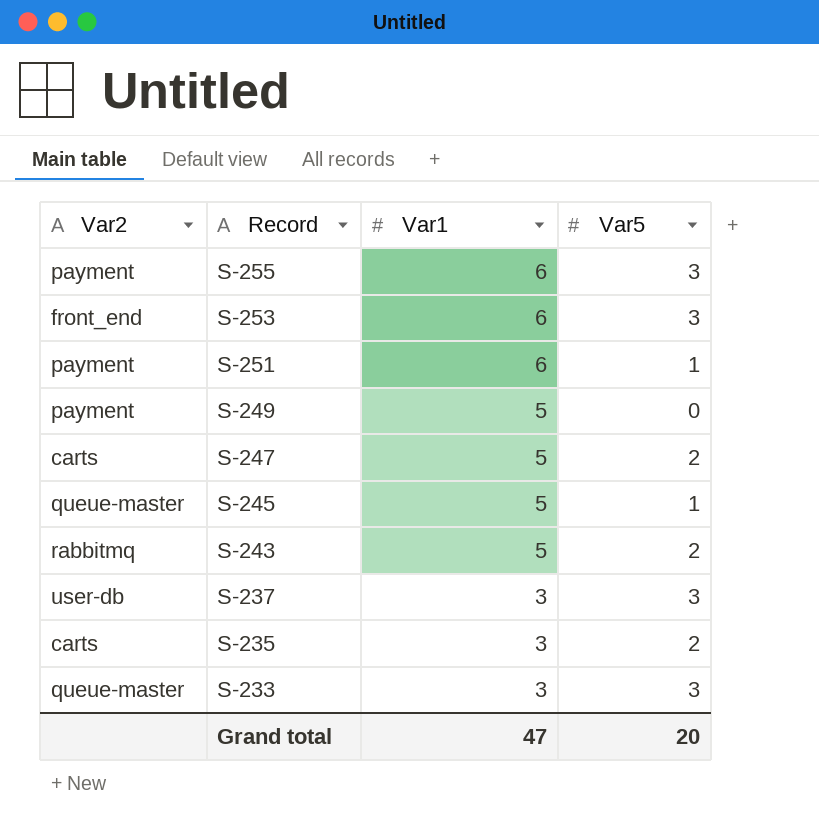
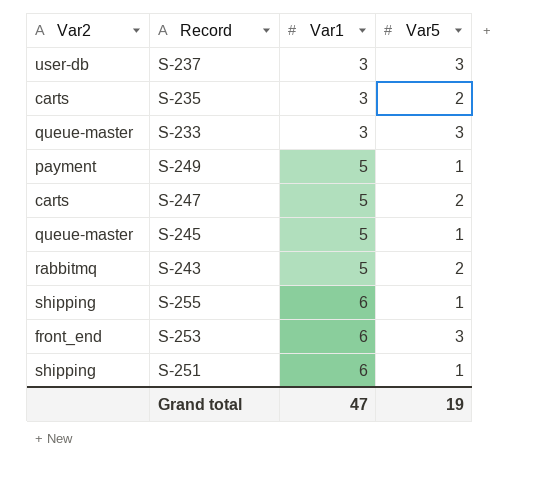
row order: Record descending -> Var1 ascending
S-249 | Var5: 0 -> 1
S-255 | Var2: payment -> shipping
S-255 | Var5: 3 -> 1
S-251 | Var2: payment -> shipping
Grand total | Var5: 20 -> 19

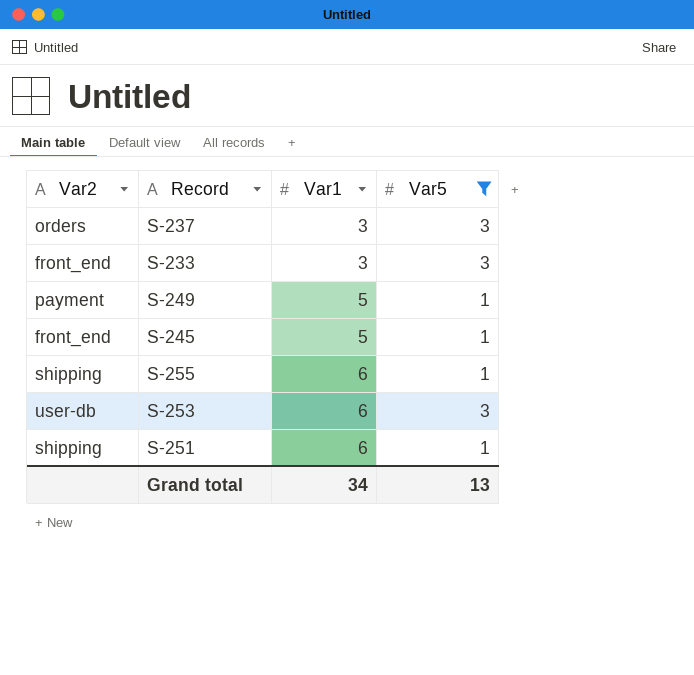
filter: none -> Var5 != 2
S-237 | Var2: user-db -> orders
S-233 | Var2: queue-master -> front_end
S-245 | Var2: queue-master -> front_end
S-253 | Var2: front_end -> user-db
Grand total | Var1: 47 -> 34
Grand total | Var5: 19 -> 13

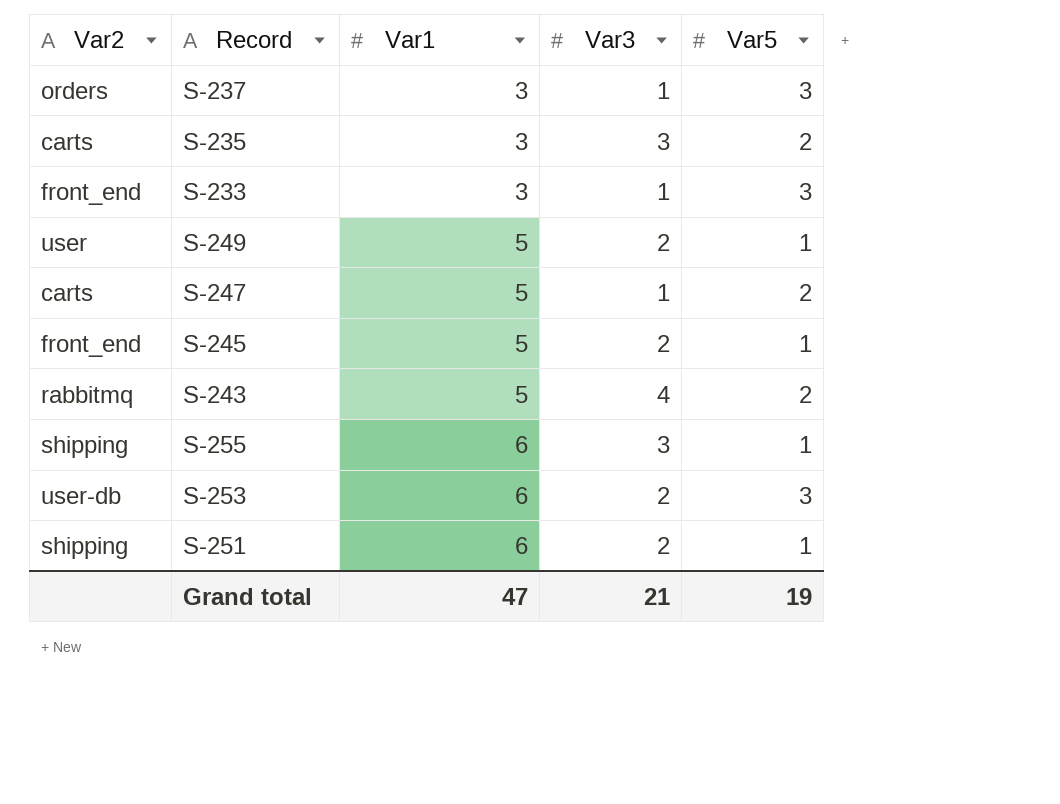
filter: Var5 != 2 -> none
column Var3 | position: none -> 4
S-249 | Var2: payment -> user
Grand total | Var1: 34 -> 47
Grand total | Var5: 13 -> 19

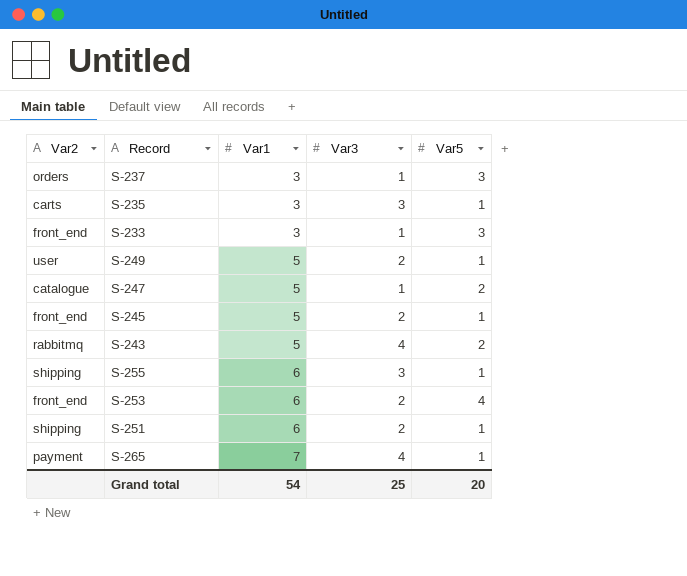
S-235 | Var5: 2 -> 1
S-247 | Var2: carts -> catalogue
S-253 | Var2: user-db -> front_end
S-253 | Var5: 3 -> 4
row S-265: none -> payment | 7 | 4 | 1
Grand total | Var1: 47 -> 54
Grand total | Var3: 21 -> 25
Grand total | Var5: 19 -> 20

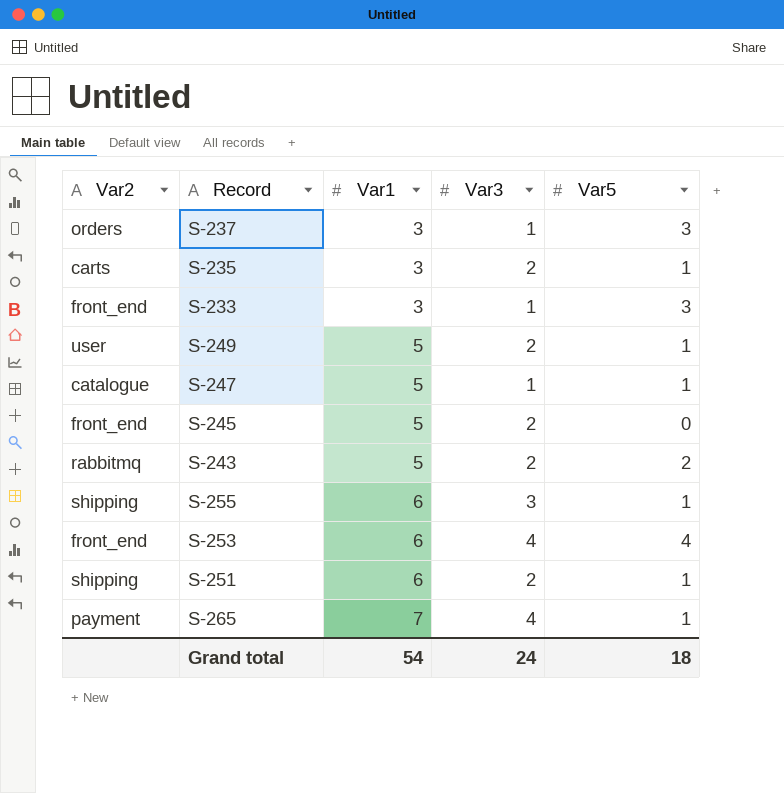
S-235 | Var3: 3 -> 2
S-247 | Var5: 2 -> 1
S-245 | Var5: 1 -> 0
S-243 | Var3: 4 -> 2
S-253 | Var3: 2 -> 4
Grand total | Var3: 25 -> 24
Grand total | Var5: 20 -> 18

